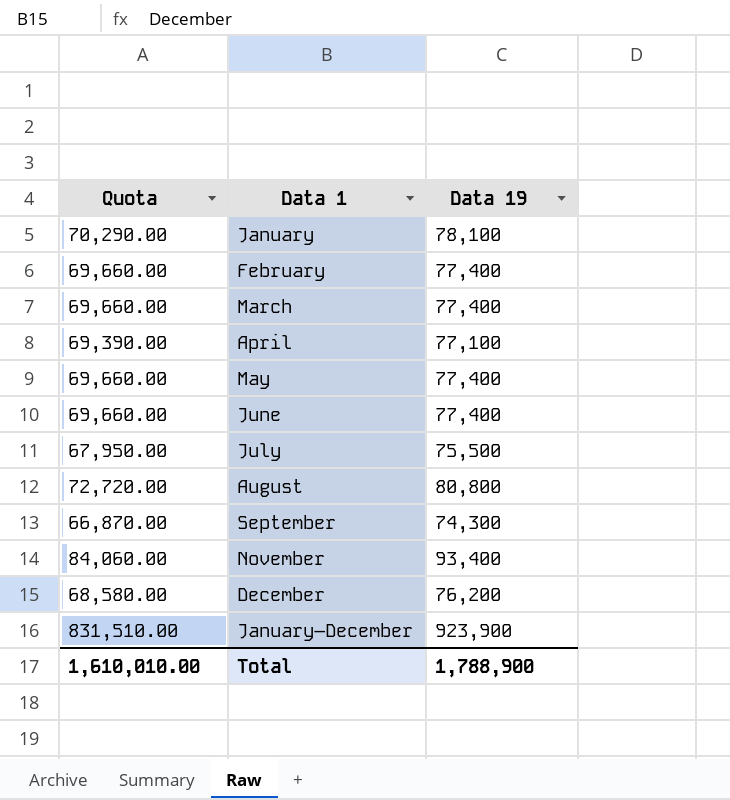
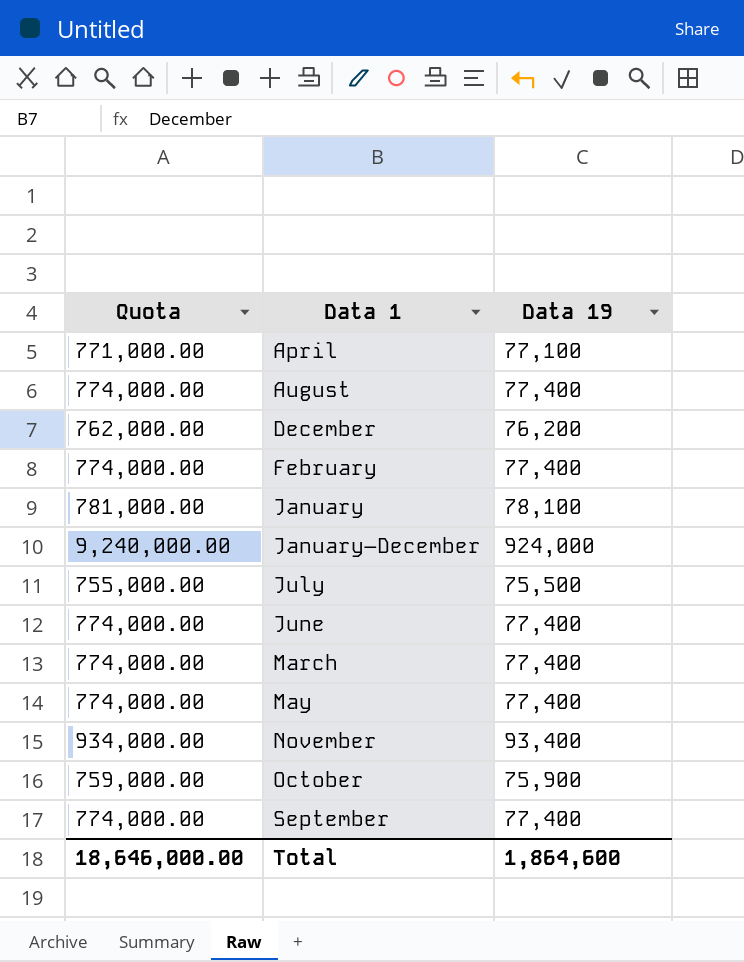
row order: none -> Data 1 ascending
column Quota | formula: [Data 19] * 0.9 -> [Data 19] * 10
August | Data 19: 80,800 -> 77,400
January–December | Data 19: 923,900 -> 924,000
row October: none -> 759,000.00 | 75,900
September | Data 19: 74,300 -> 77,400
Total | Quota: 1,610,010.00 -> 18,646,000.00
Total | Data 19: 1,788,900 -> 1,864,600

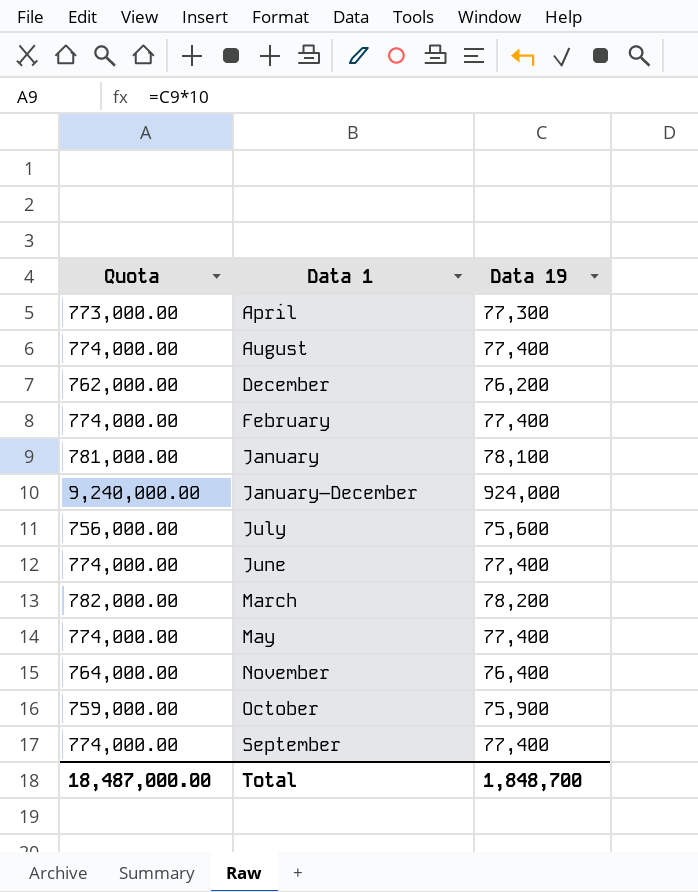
April | Quota: 771,000.00 -> 773,000.00
April | Data 19: 77,100 -> 77,300
July | Quota: 755,000.00 -> 756,000.00
July | Data 19: 75,500 -> 75,600
March | Quota: 774,000.00 -> 782,000.00
March | Data 19: 77,400 -> 78,200
November | Quota: 934,000.00 -> 764,000.00
November | Data 19: 93,400 -> 76,400
Total | Quota: 18,646,000.00 -> 18,487,000.00
Total | Data 19: 1,864,600 -> 1,848,700

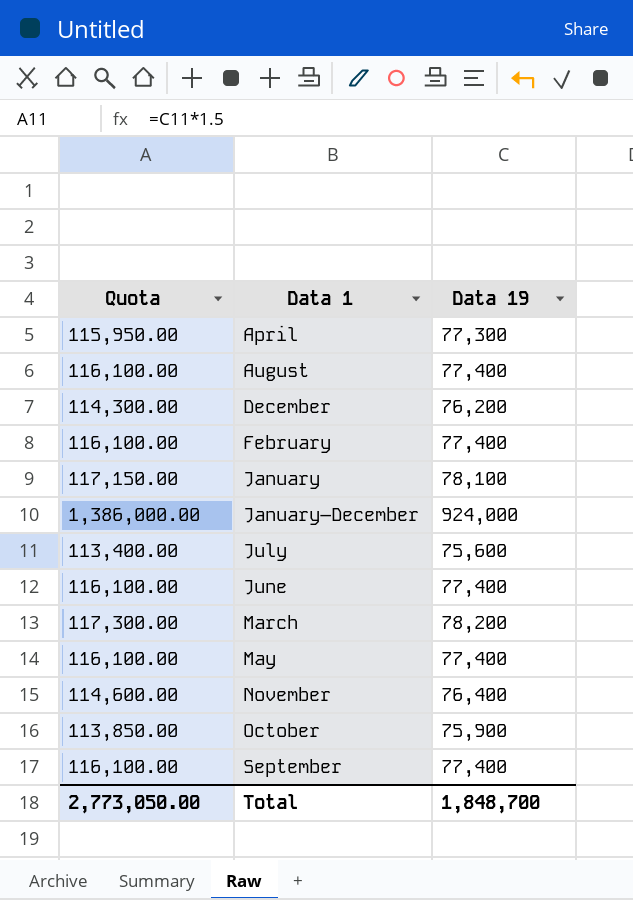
column Quota | formula: [Data 19] * 10 -> [Data 19] * 1.5
Total | Quota: 18,487,000.00 -> 2,773,050.00

